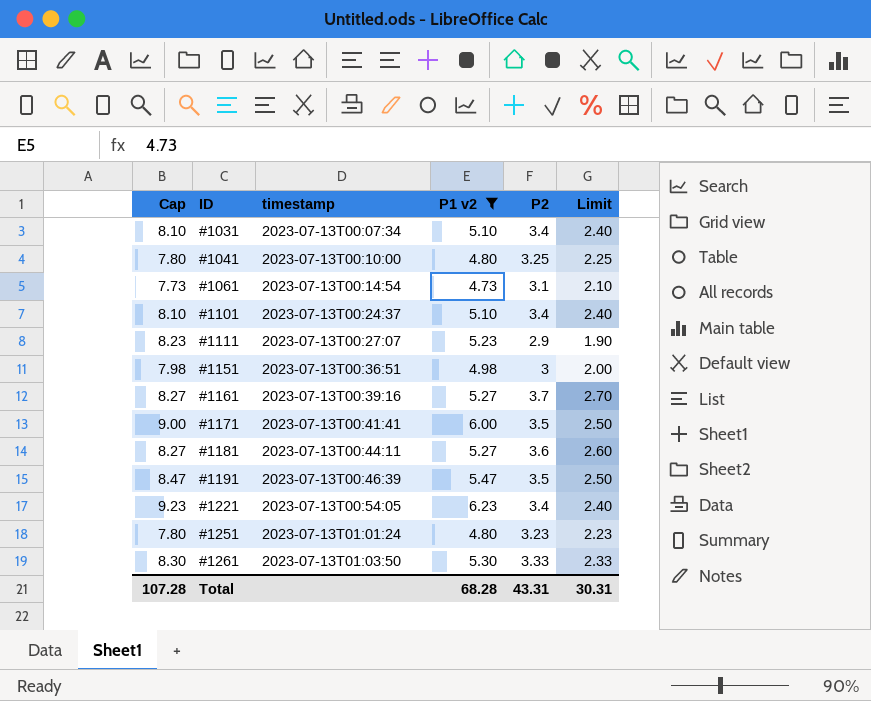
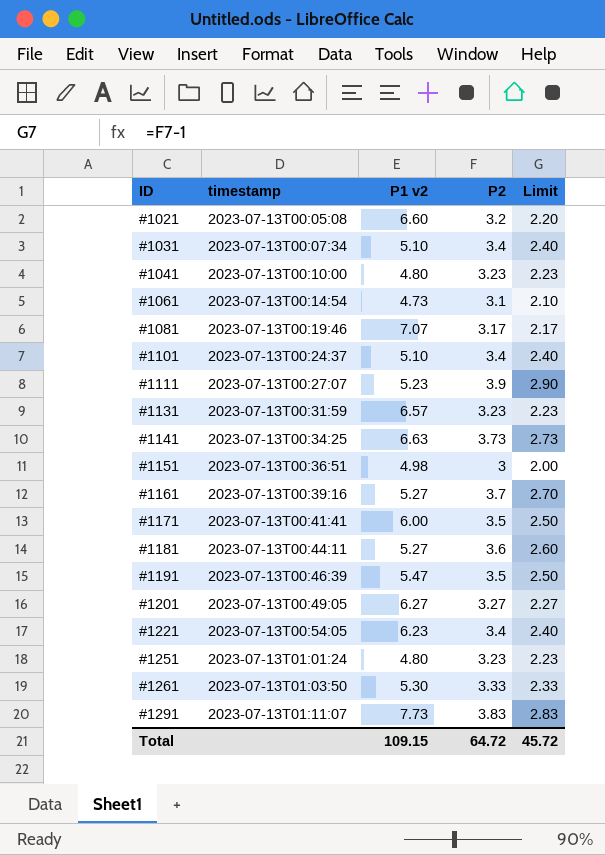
filter: P1 v2 <= 6.23 -> none
column Cap | formula: [P1 v2] + 3 -> none
#1041 | P2: 3.25 -> 3.23
#1041 | Limit: 2.25 -> 2.23
#1111 | P2: 2.9 -> 3.9
#1111 | Limit: 1.90 -> 2.90
Total | P1 v2: 68.28 -> 109.15
Total | P2: 43.31 -> 64.72
Total | Limit: 30.31 -> 45.72

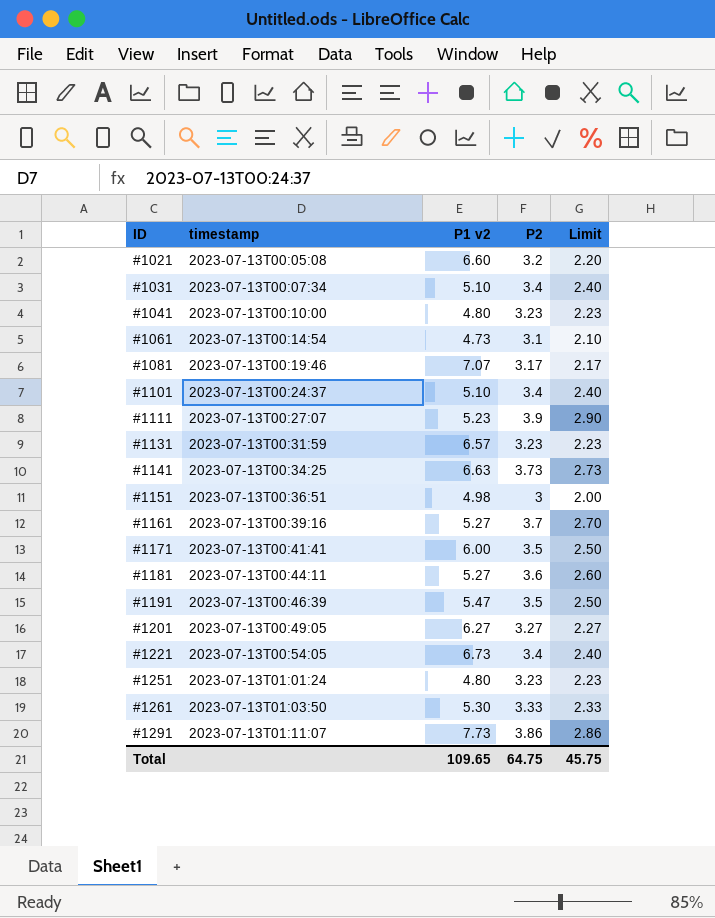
#1221 | P1 v2: 6.23 -> 6.73
#1291 | P2: 3.83 -> 3.86
#1291 | Limit: 2.83 -> 2.86
Total | P1 v2: 109.15 -> 109.65
Total | P2: 64.72 -> 64.75
Total | Limit: 45.72 -> 45.75

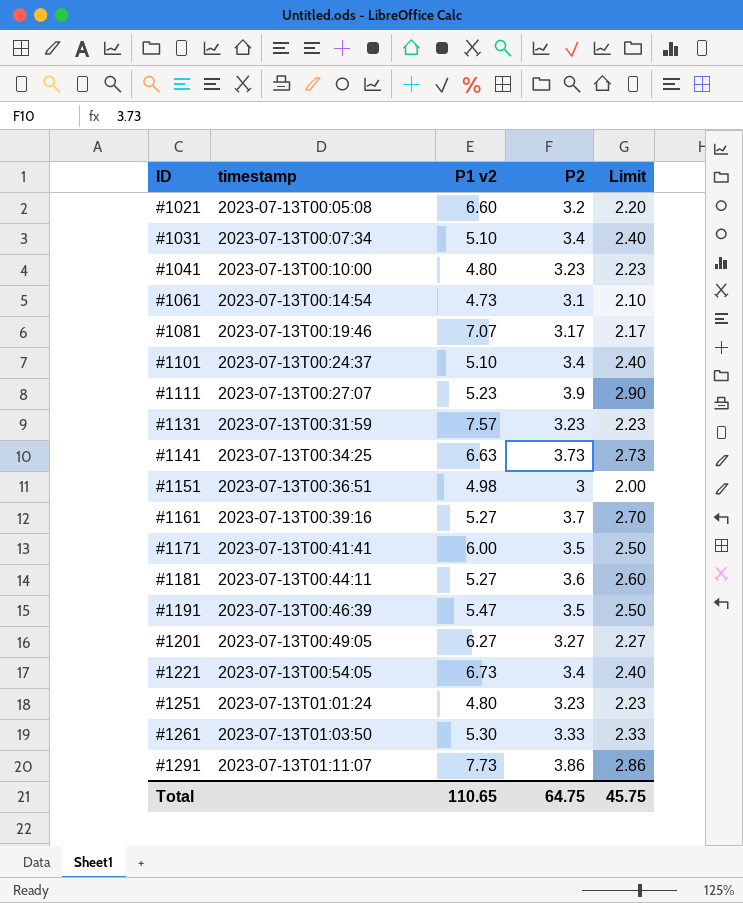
#1131 | P1 v2: 6.57 -> 7.57
Total | P1 v2: 109.65 -> 110.65

